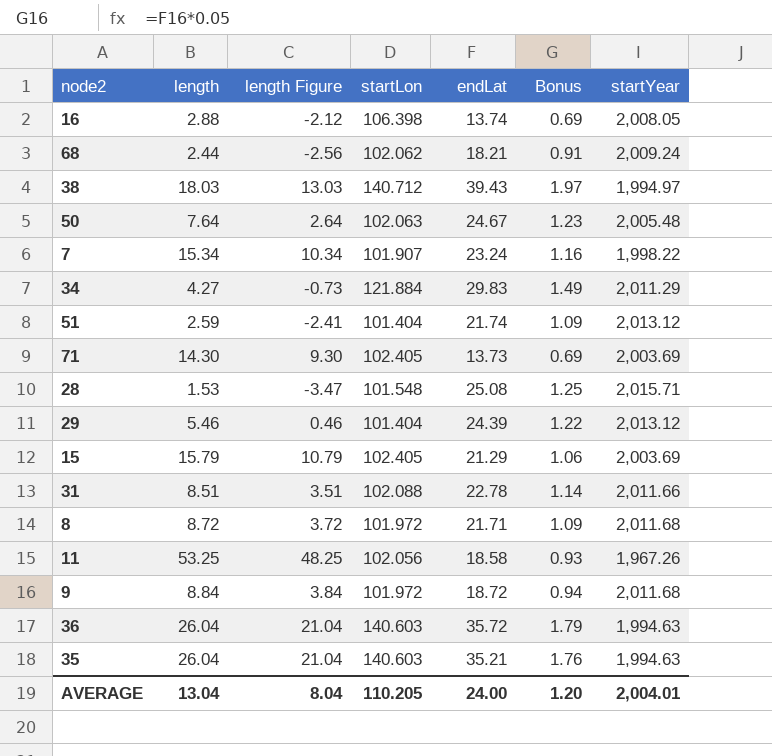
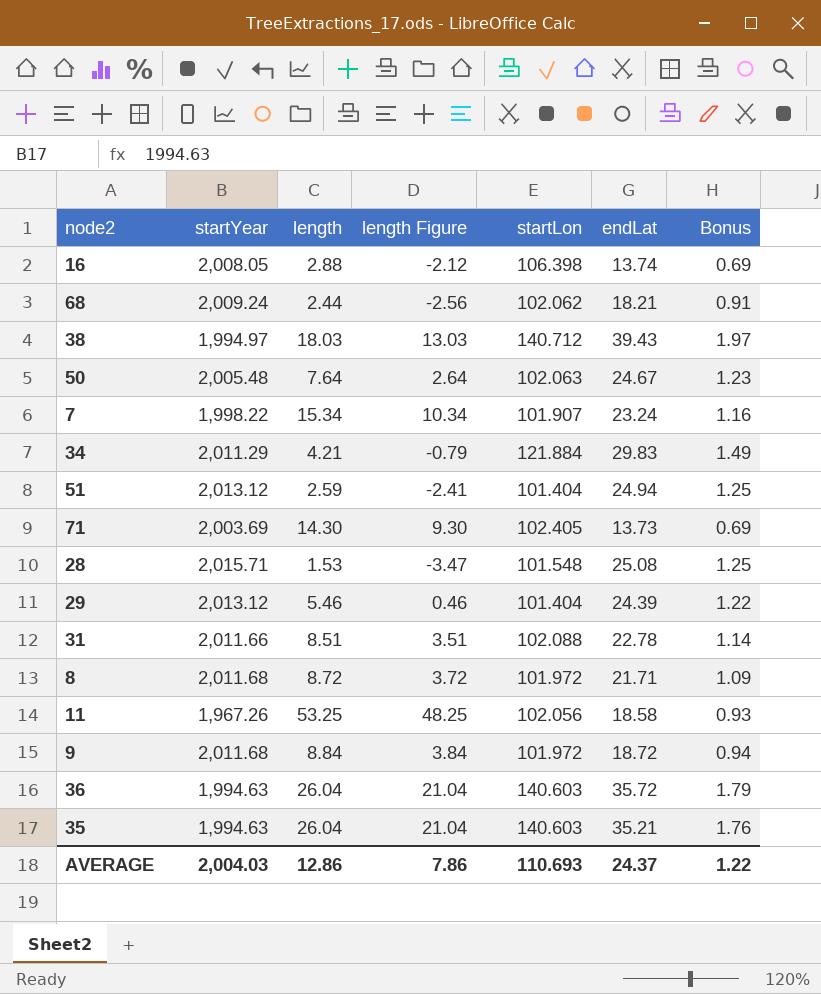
column startYear | position: 7 -> 2
row 15: 15.79 | 10.79 | 102.405 | 21.29 | 1.06 | 2,003.69 -> none
34 | length: 4.27 -> 4.21
34 | length Figure: -0.73 -> -0.79
51 | endLat: 21.74 -> 24.94
51 | Bonus: 1.09 -> 1.25
AVERAGE | startYear: 2,004.01 -> 2,004.03
AVERAGE | length: 13.04 -> 12.86
AVERAGE | length Figure: 8.04 -> 7.86
AVERAGE | startLon: 110.205 -> 110.693
AVERAGE | endLat: 24.00 -> 24.37
AVERAGE | Bonus: 1.20 -> 1.22

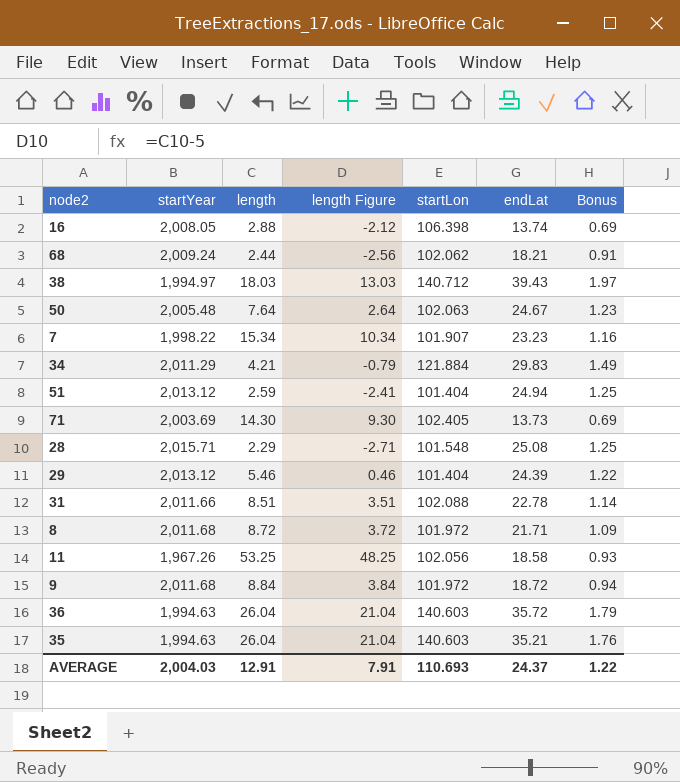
7 | endLat: 23.24 -> 23.23
28 | length: 1.53 -> 2.29
28 | length Figure: -3.47 -> -2.71
AVERAGE | length: 12.86 -> 12.91
AVERAGE | length Figure: 7.86 -> 7.91

